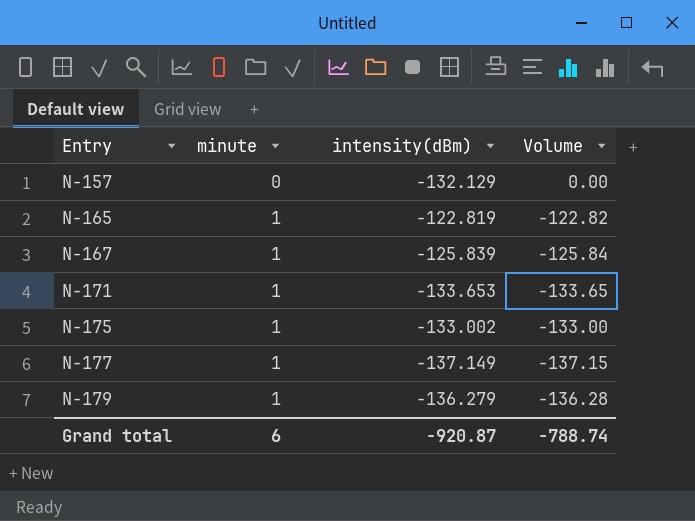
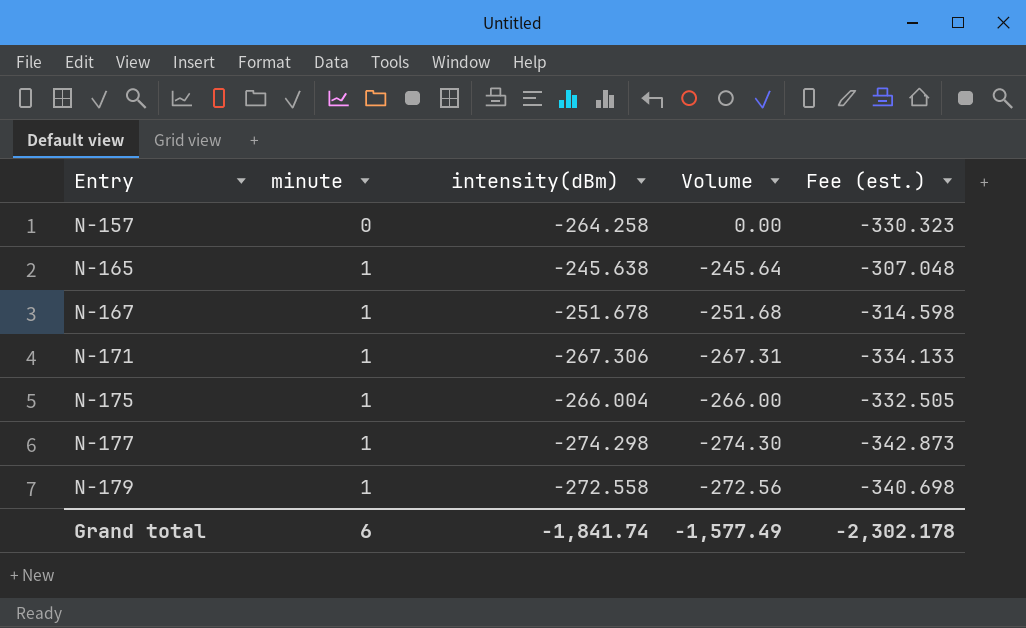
column Fee (est.) | formula: none -> [intensity(dBm)] * 1.25
N-157 | intensity(dBm): -132.129 -> -264.258
N-165 | intensity(dBm): -122.819 -> -245.638
N-165 | Volume: -122.82 -> -245.64
N-167 | intensity(dBm): -125.839 -> -251.678
N-167 | Volume: -125.84 -> -251.68
N-171 | intensity(dBm): -133.653 -> -267.306
N-171 | Volume: -133.65 -> -267.31
N-175 | intensity(dBm): -133.002 -> -266.004
N-175 | Volume: -133.00 -> -266.00
N-177 | intensity(dBm): -137.149 -> -274.298
N-177 | Volume: -137.15 -> -274.30
N-179 | intensity(dBm): -136.279 -> -272.558
N-179 | Volume: -136.28 -> -272.56
Grand total | intensity(dBm): -920.87 -> -1,841.74
Grand total | Volume: -788.74 -> -1,577.49

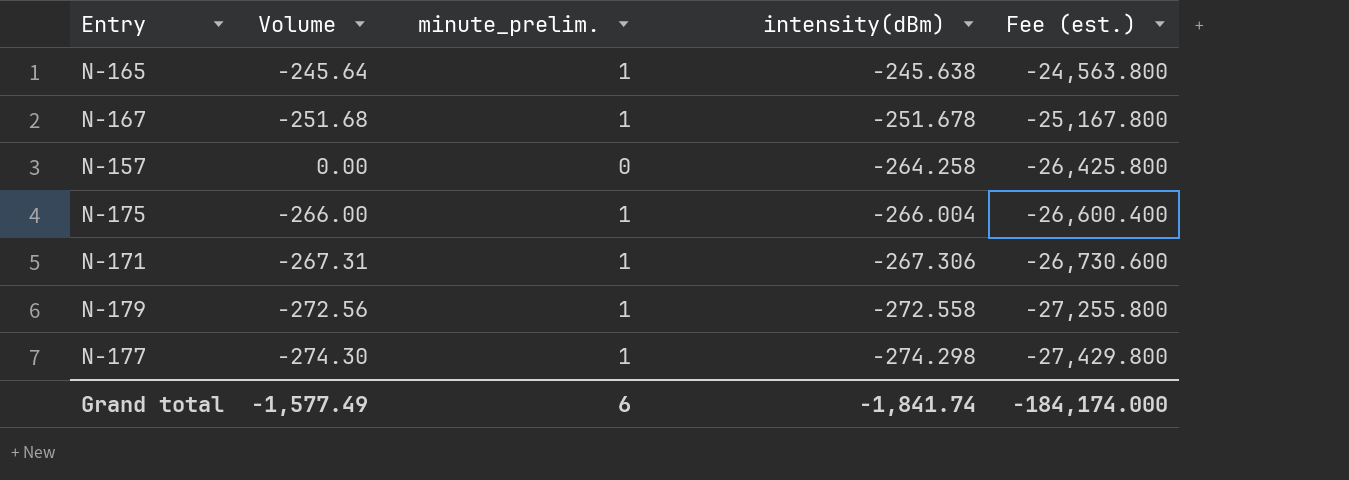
row order: Entry ascending -> intensity(dBm) descending
column Volume | position: 4 -> 2
column name: minute -> minute_prelim.
column Fee (est.) | formula: [intensity(dBm)] * 1.25 -> [intensity(dBm)] * 100
Grand total | Fee (est.): -2,302.178 -> -184,174.000

